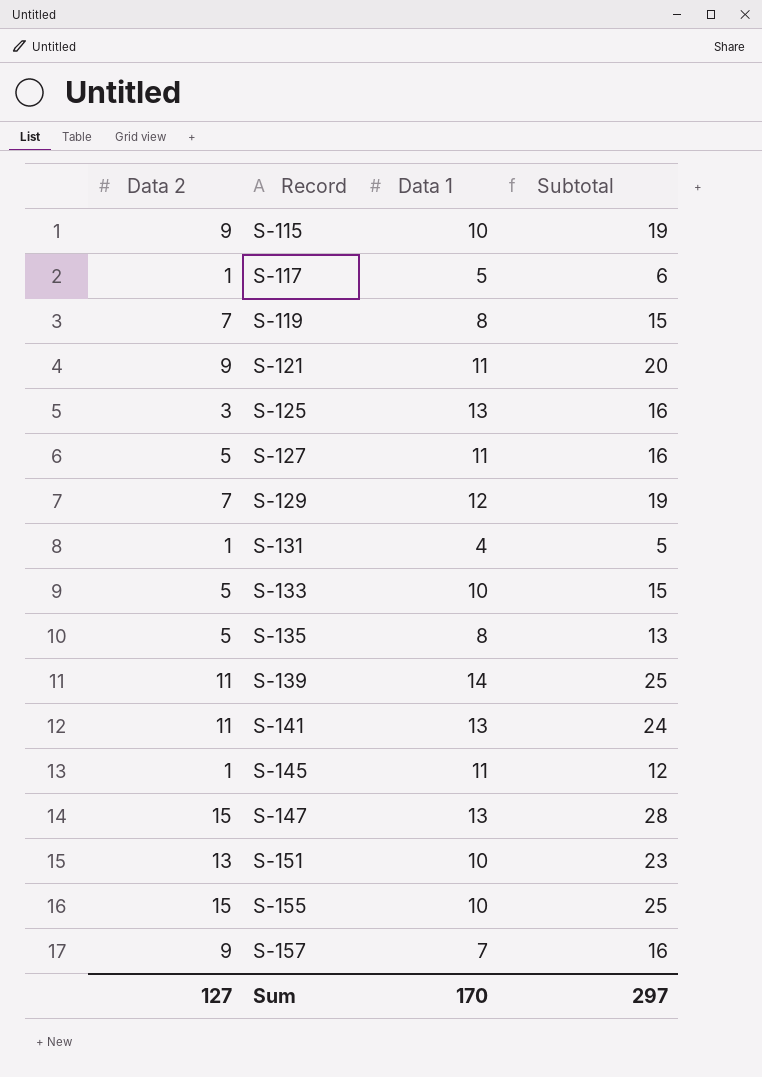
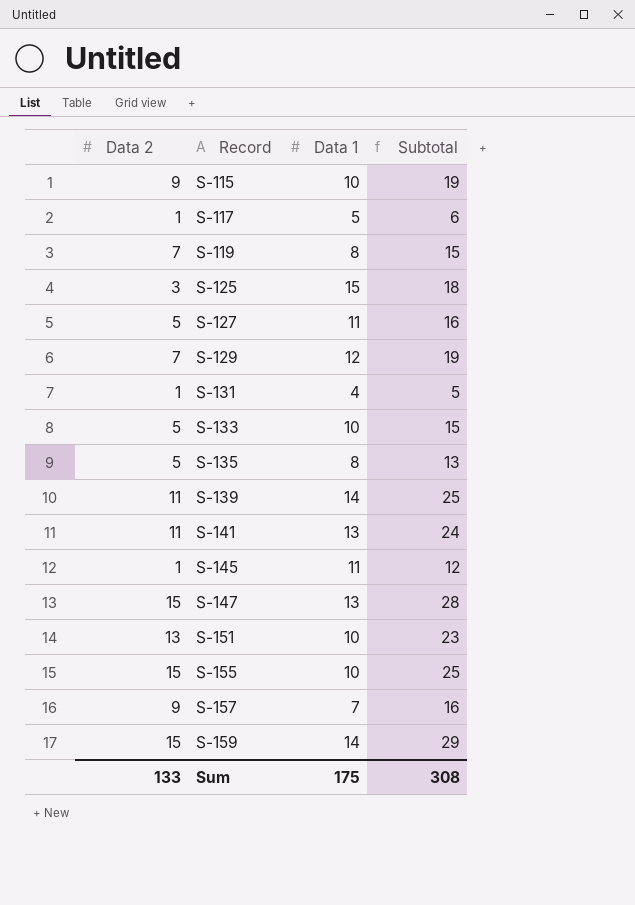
row S-121: 9 | 11 | 20 -> none
S-125 | Data 1: 13 -> 15
S-125 | Subtotal: 16 -> 18
row S-159: none -> 15 | 14 | 29
Sum | Data 2: 127 -> 133
Sum | Data 1: 170 -> 175
Sum | Subtotal: 297 -> 308

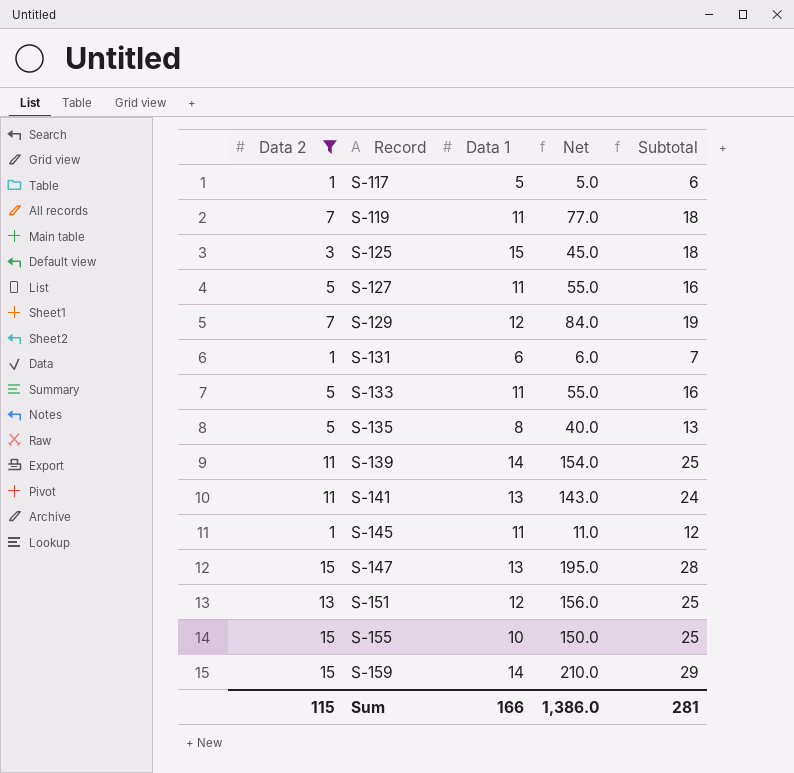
filter: none -> Data 2 != 9
column Net | formula: none -> [Data 2] * [Data 1]
S-119 | Data 1: 8 -> 11
S-119 | Subtotal: 15 -> 18
S-131 | Data 1: 4 -> 6
S-131 | Subtotal: 5 -> 7
S-133 | Data 1: 10 -> 11
S-133 | Subtotal: 15 -> 16
S-151 | Data 1: 10 -> 12
S-151 | Subtotal: 23 -> 25
Sum | Data 2: 133 -> 115
Sum | Data 1: 175 -> 166
Sum | Subtotal: 308 -> 281

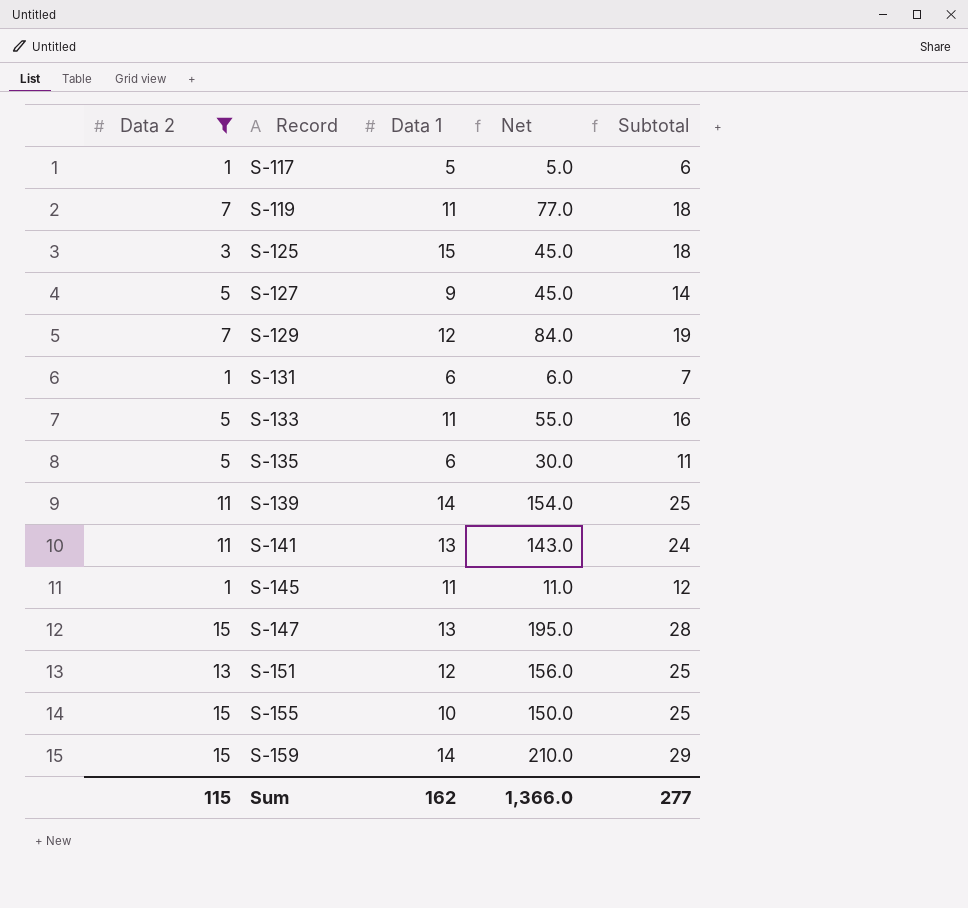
S-127 | Data 1: 11 -> 9
S-127 | Net: 55.0 -> 45.0
S-127 | Subtotal: 16 -> 14
S-135 | Data 1: 8 -> 6
S-135 | Net: 40.0 -> 30.0
S-135 | Subtotal: 13 -> 11
Sum | Data 1: 166 -> 162
Sum | Net: 1,386.0 -> 1,366.0
Sum | Subtotal: 281 -> 277

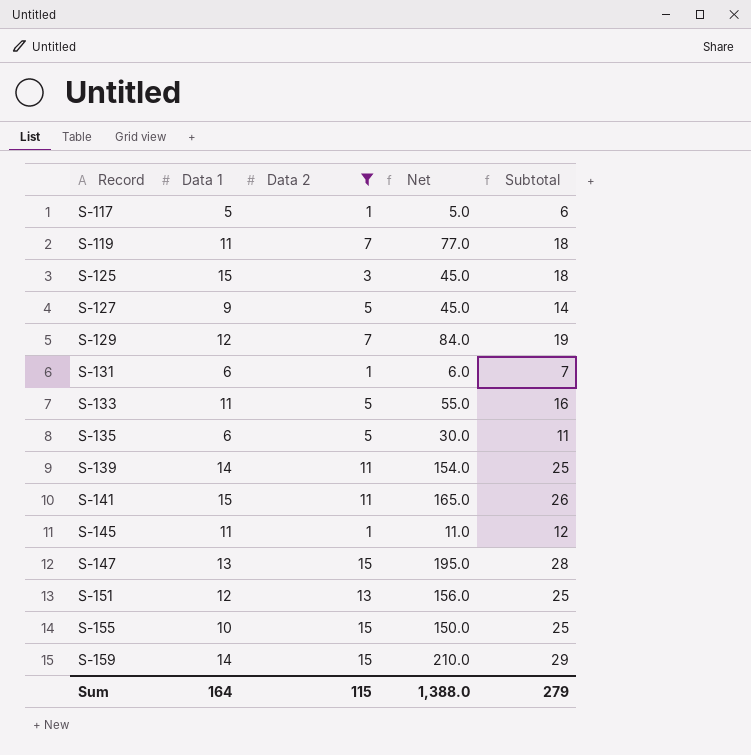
column Data 2 | position: 1 -> 3
S-141 | Data 1: 13 -> 15
S-141 | Net: 143.0 -> 165.0
S-141 | Subtotal: 24 -> 26
Sum | Data 1: 162 -> 164
Sum | Net: 1,366.0 -> 1,388.0
Sum | Subtotal: 277 -> 279

